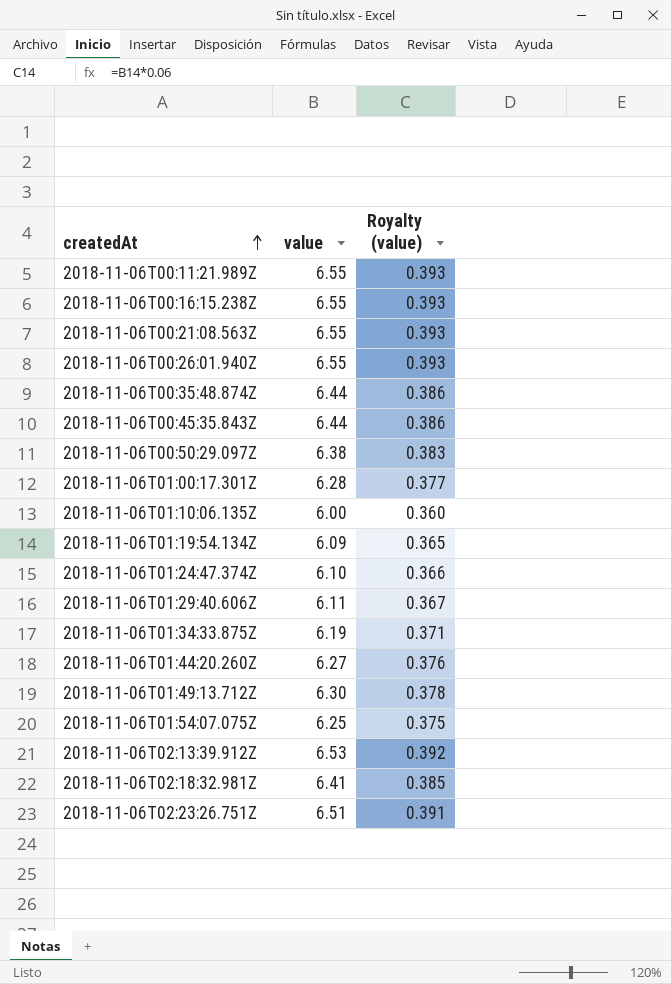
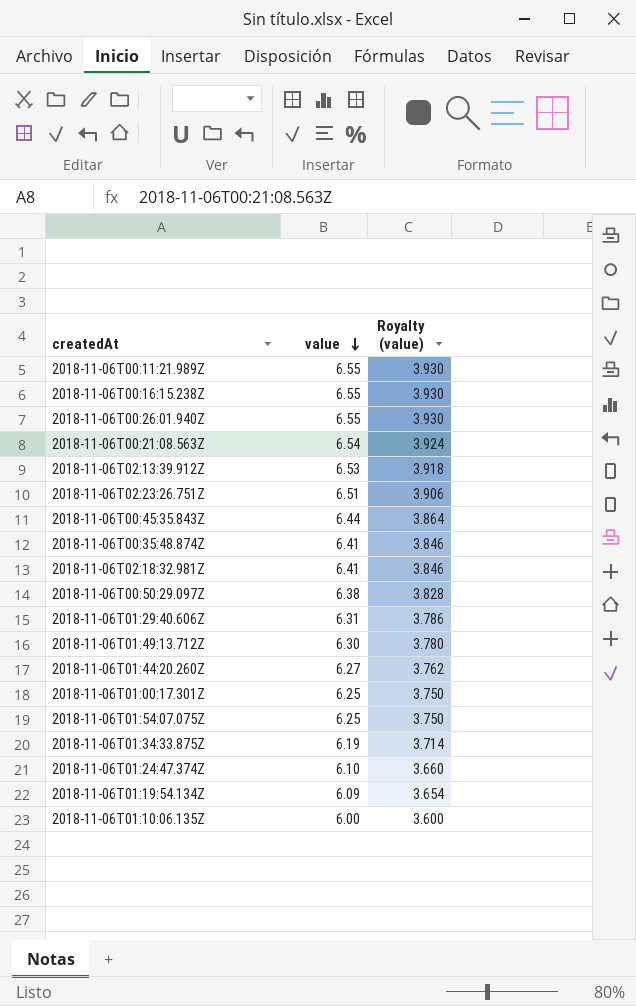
row order: createdAt ascending -> value descending
column Royalty (value) | formula: [value] * 0.06 -> [value] * 0.6
2018-11-06T00:21:08.563Z | value: 6.55 -> 6.54
2018-11-06T00:35:48.874Z | value: 6.44 -> 6.41
2018-11-06T01:29:40.606Z | value: 6.11 -> 6.31
2018-11-06T01:00:17.301Z | value: 6.28 -> 6.25

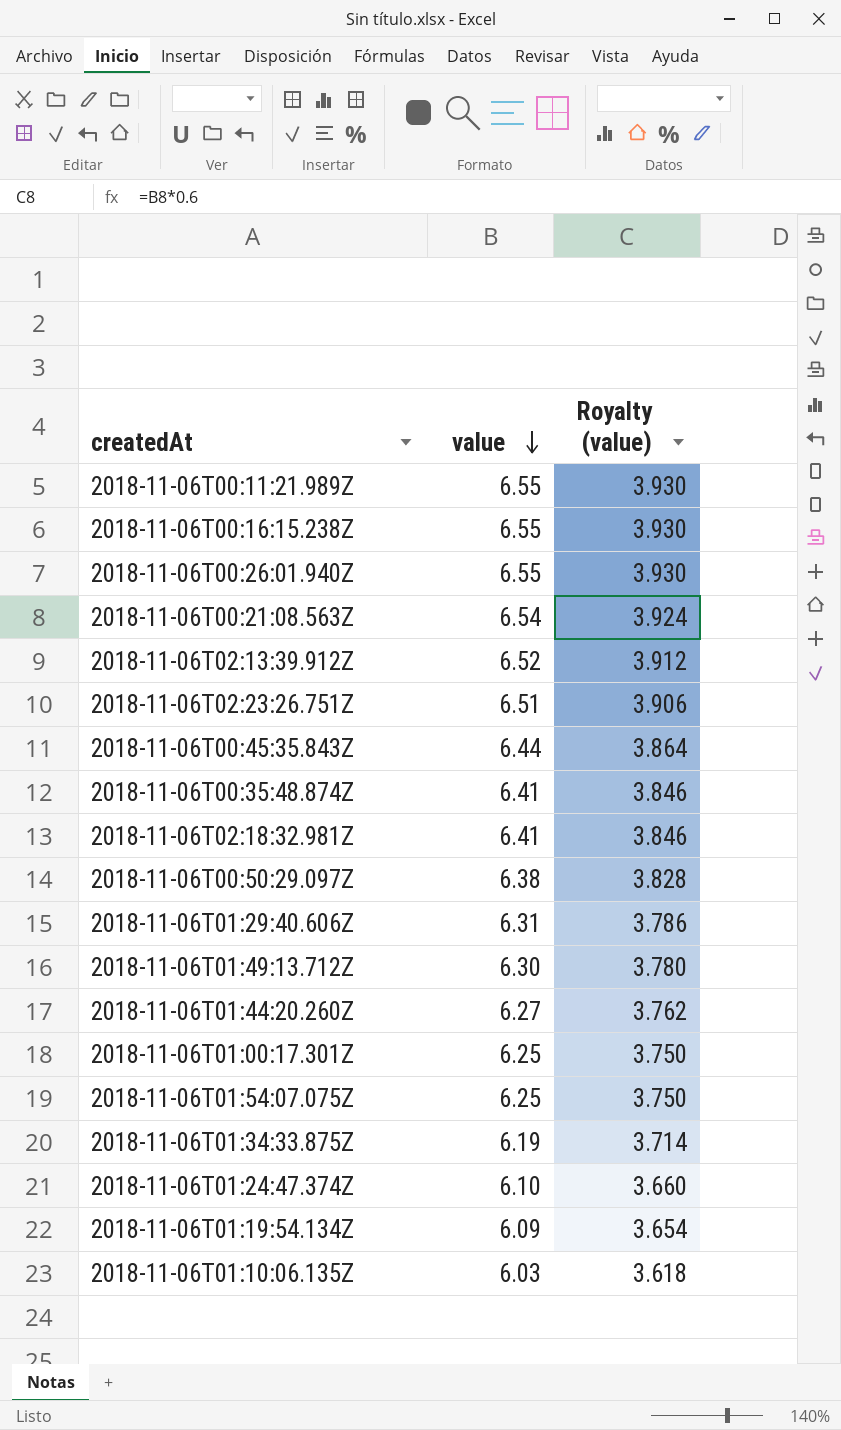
2018-11-06T02:13:39.912Z | value: 6.53 -> 6.52
2018-11-06T02:13:39.912Z | Royalty (value): 3.918 -> 3.912
2018-11-06T01:10:06.135Z | value: 6.00 -> 6.03
2018-11-06T01:10:06.135Z | Royalty (value): 3.600 -> 3.618

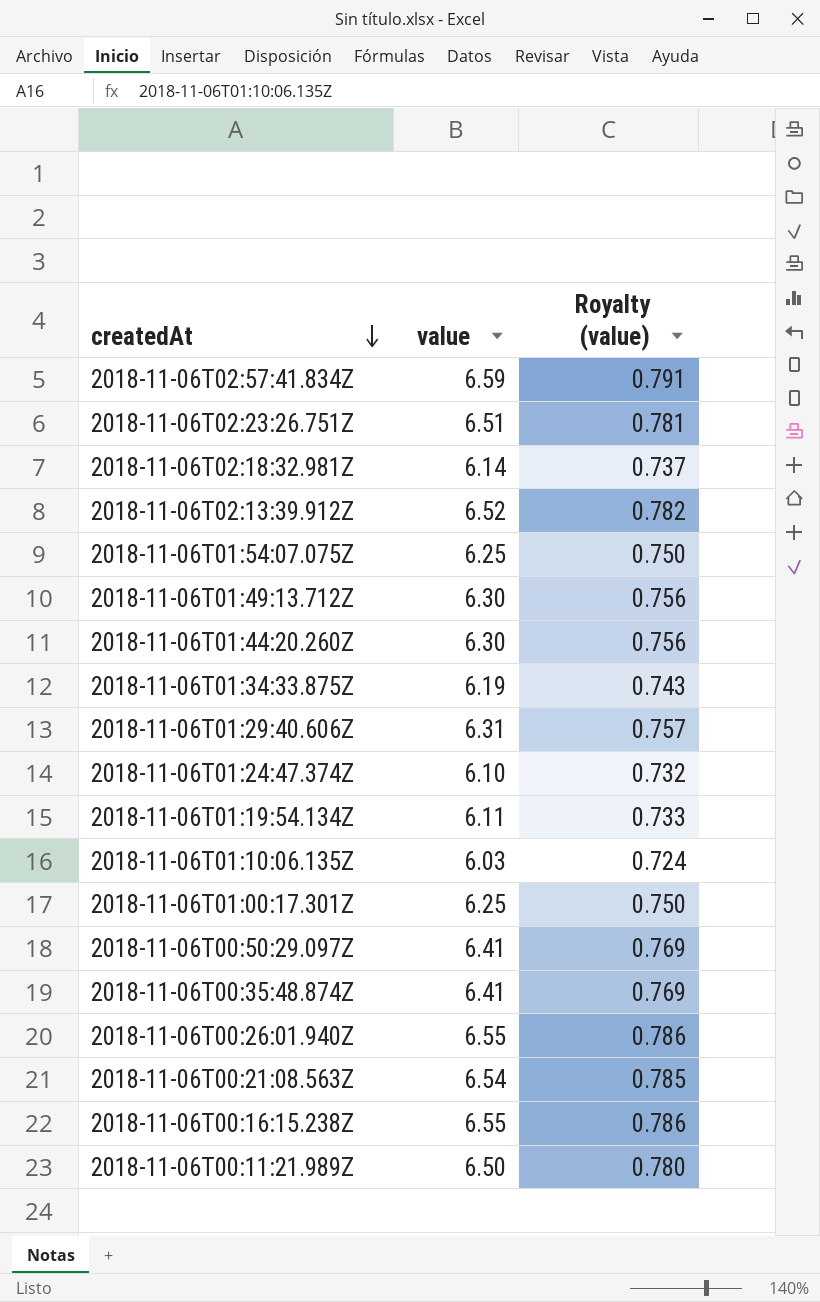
row order: value descending -> createdAt descending
column Royalty (value) | formula: [value] * 0.6 -> [value] * 0.12
row 2018-11-06T00:45:35.843Z: 6.44 | 3.864 -> none
row 2018-11-06T02:57:41.834Z: none -> 6.59 | 0.791
2018-11-06T02:18:32.981Z | value: 6.41 -> 6.14
2018-11-06T01:44:20.260Z | value: 6.27 -> 6.30
2018-11-06T01:19:54.134Z | value: 6.09 -> 6.11
2018-11-06T00:50:29.097Z | value: 6.38 -> 6.41
2018-11-06T00:11:21.989Z | value: 6.55 -> 6.50

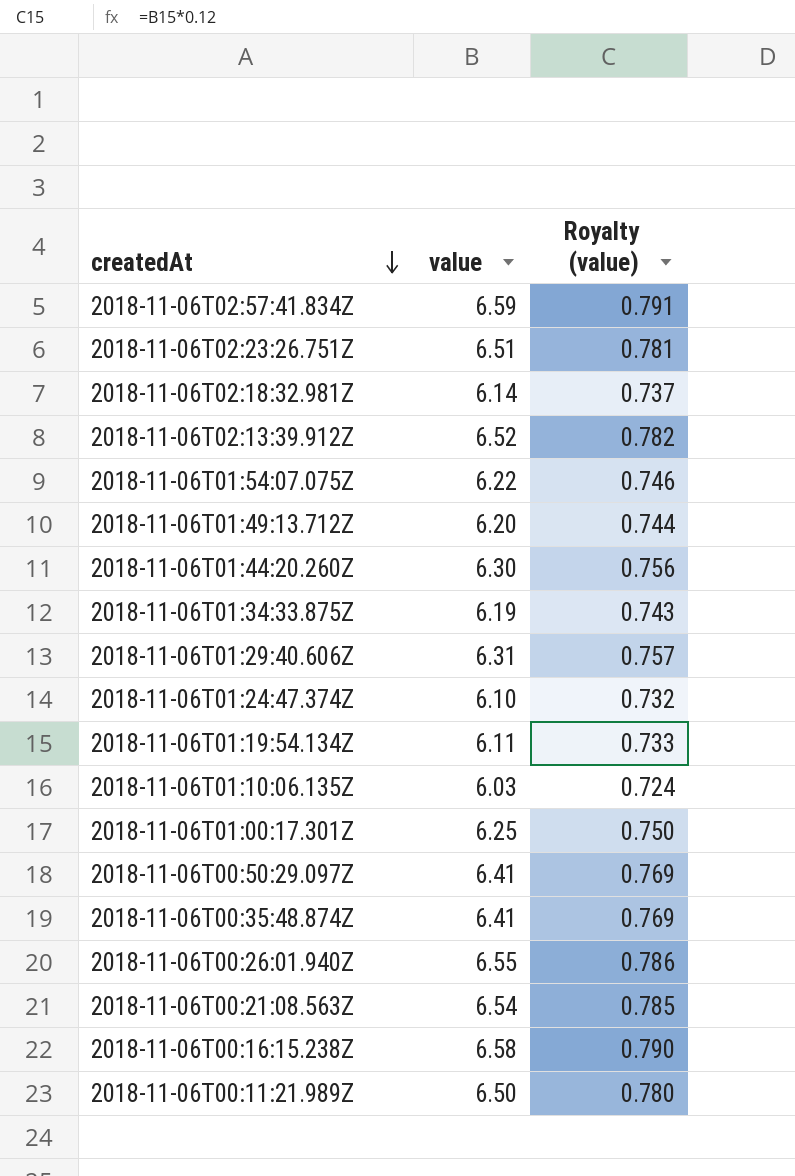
2018-11-06T01:54:07.075Z | value: 6.25 -> 6.22
2018-11-06T01:54:07.075Z | Royalty (value): 0.750 -> 0.746
2018-11-06T01:49:13.712Z | value: 6.30 -> 6.20
2018-11-06T01:49:13.712Z | Royalty (value): 0.756 -> 0.744
2018-11-06T00:16:15.238Z | value: 6.55 -> 6.58
2018-11-06T00:16:15.238Z | Royalty (value): 0.786 -> 0.790

